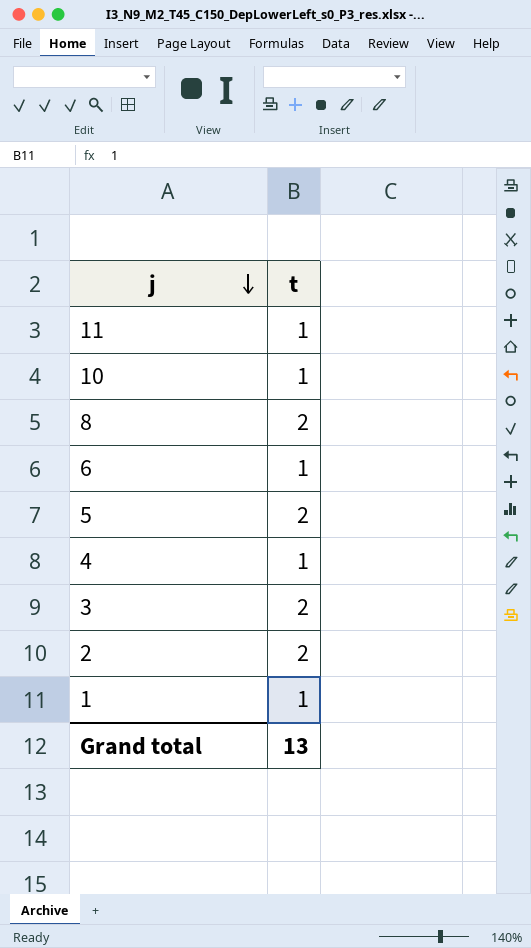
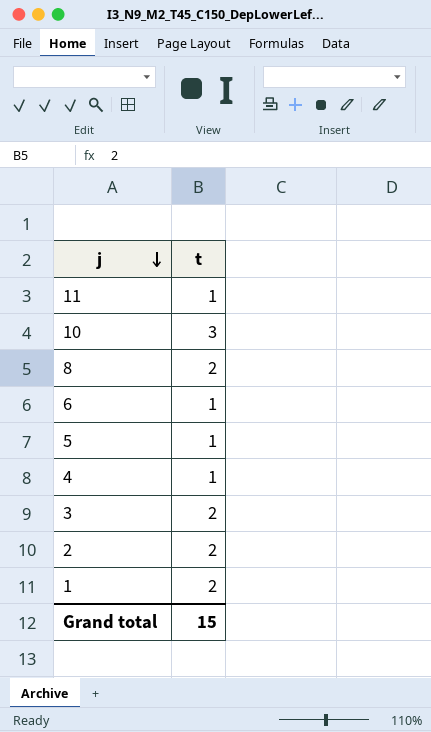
10 | t: 1 -> 3
5 | t: 2 -> 1
1 | t: 1 -> 2
Grand total | t: 13 -> 15

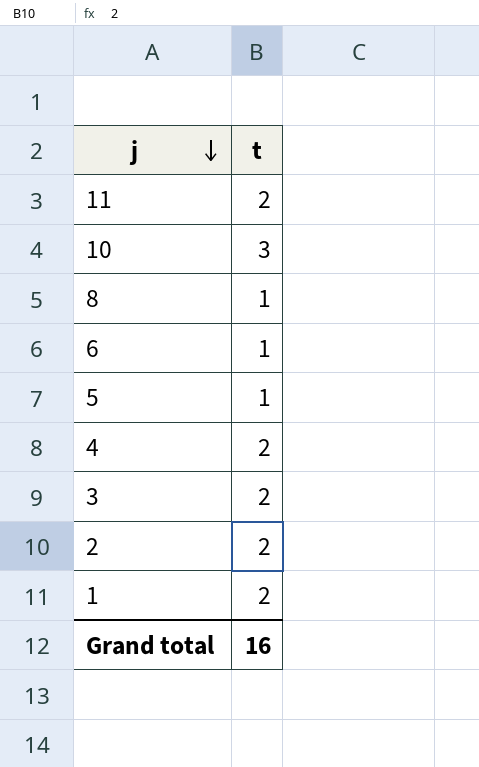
11 | t: 1 -> 2
8 | t: 2 -> 1
4 | t: 1 -> 2
Grand total | t: 15 -> 16

